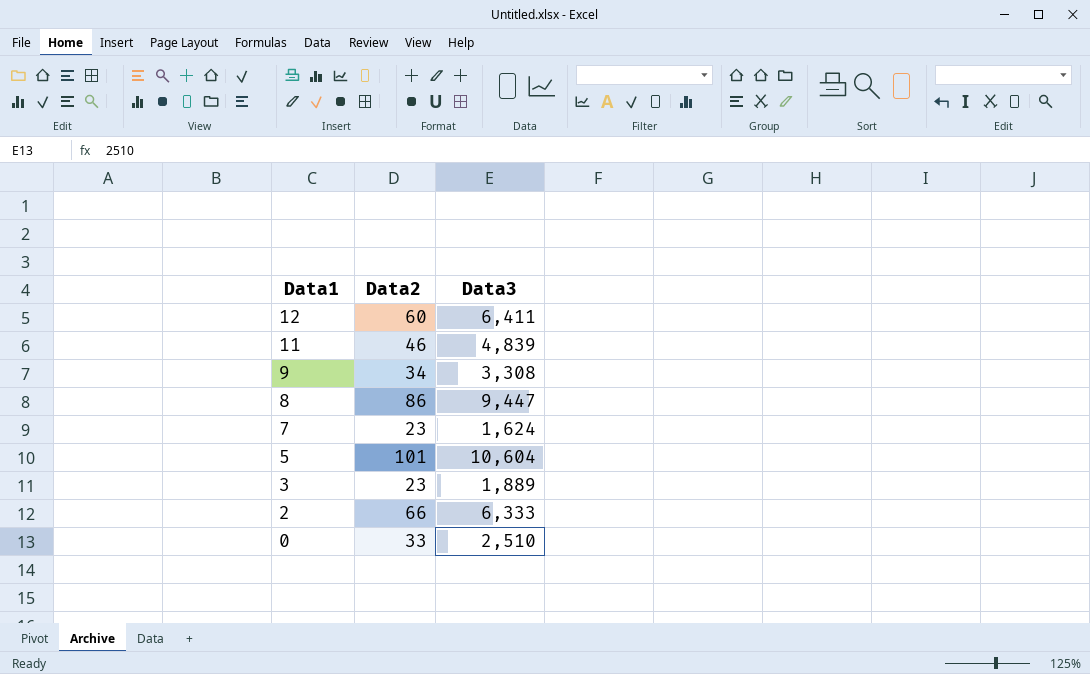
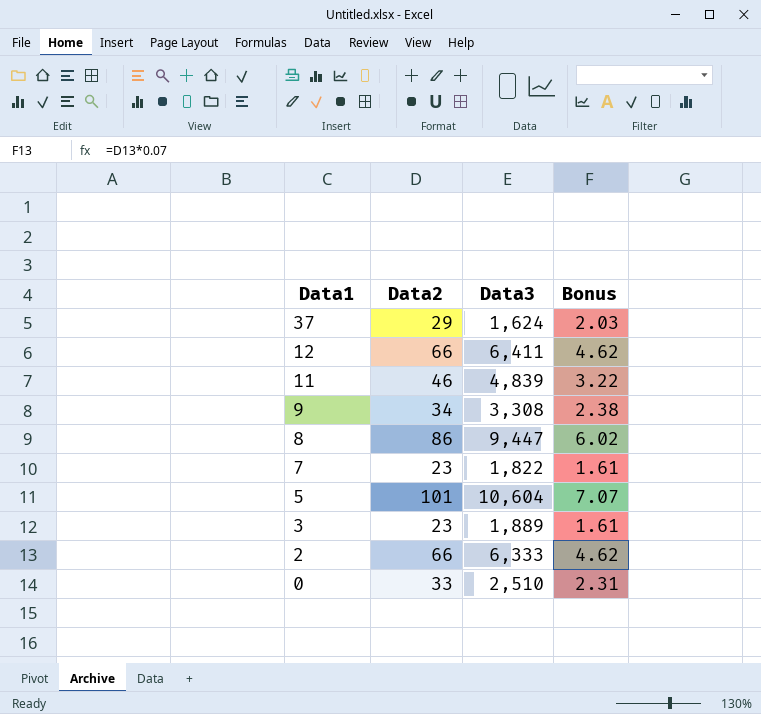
column Bonus | formula: none -> [Data2] * 0.07
row 37: none -> 29 | 1,624 | 2.03
12 | Data2: 60 -> 66
7 | Data3: 1,624 -> 1,822

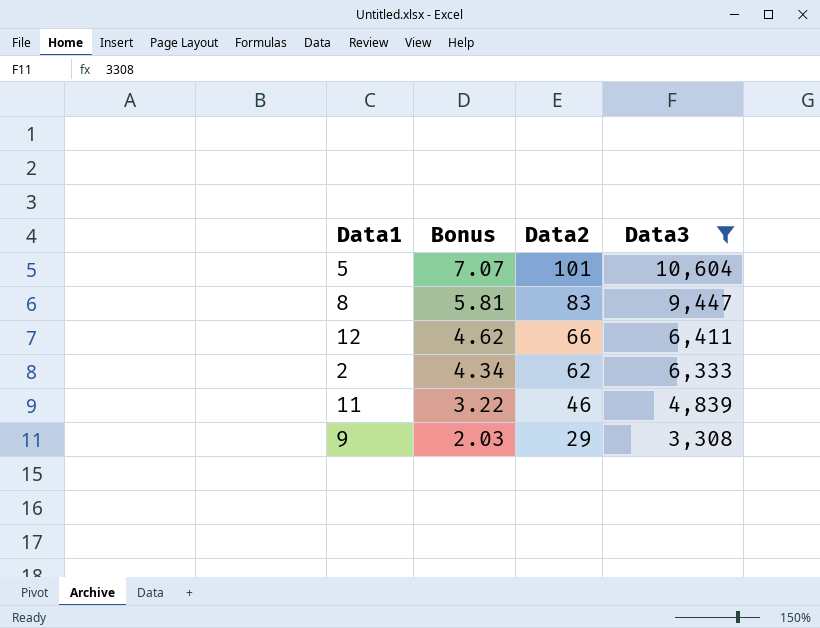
filter: none -> Data3 >= 3,308
row order: Data1 descending -> Bonus descending
column Bonus | position: 4 -> 2
8 | Bonus: 6.02 -> 5.81
8 | Data2: 86 -> 83
2 | Bonus: 4.62 -> 4.34
2 | Data2: 66 -> 62
9 | Bonus: 2.38 -> 2.03
9 | Data2: 34 -> 29

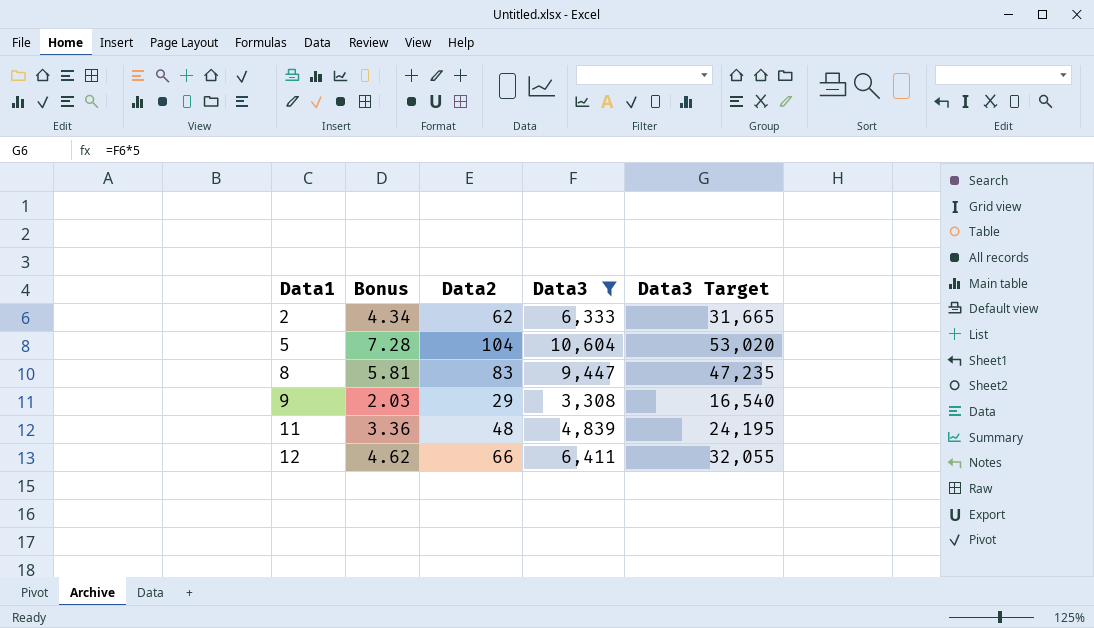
row order: Bonus descending -> Data1 ascending
column Data3 Target | formula: none -> [Data3] * 5
5 | Bonus: 7.07 -> 7.28
5 | Data2: 101 -> 104
11 | Bonus: 3.22 -> 3.36
11 | Data2: 46 -> 48

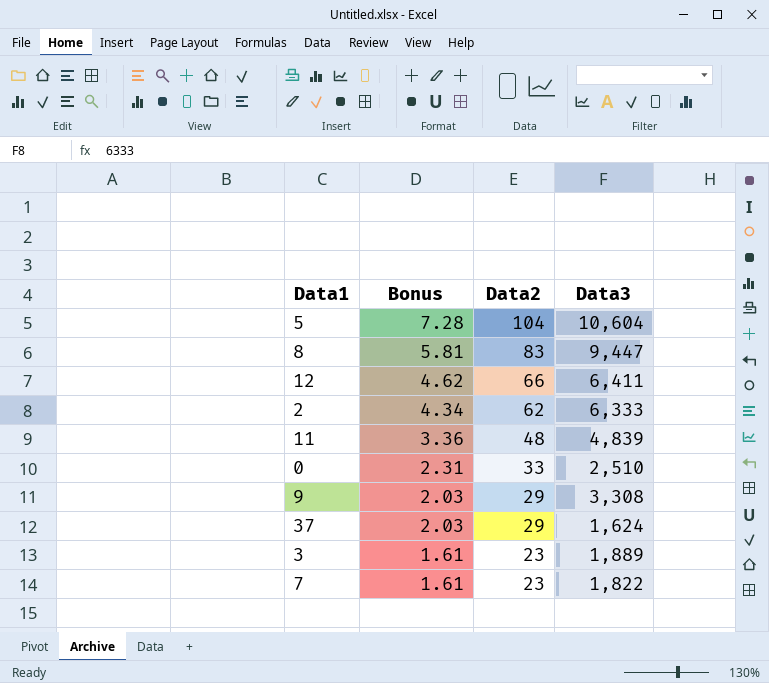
filter: Data3 >= 3,308 -> none
row order: Data1 ascending -> Bonus descending
column Data3 Target | formula: [Data3] * 5 -> none

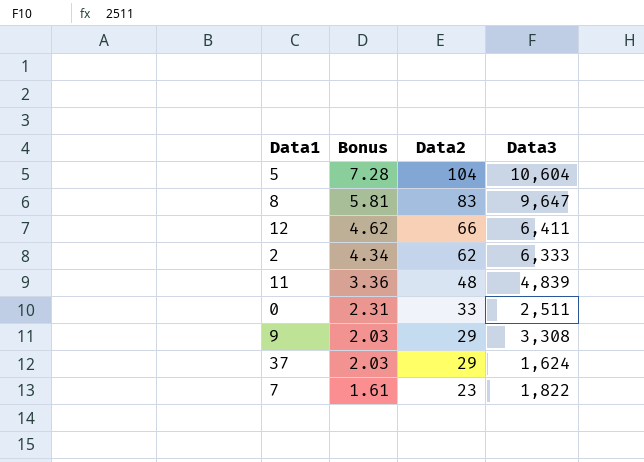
row 3: 1.61 | 23 | 1,889 -> none
8 | Data3: 9,447 -> 9,647
0 | Data3: 2,510 -> 2,511

